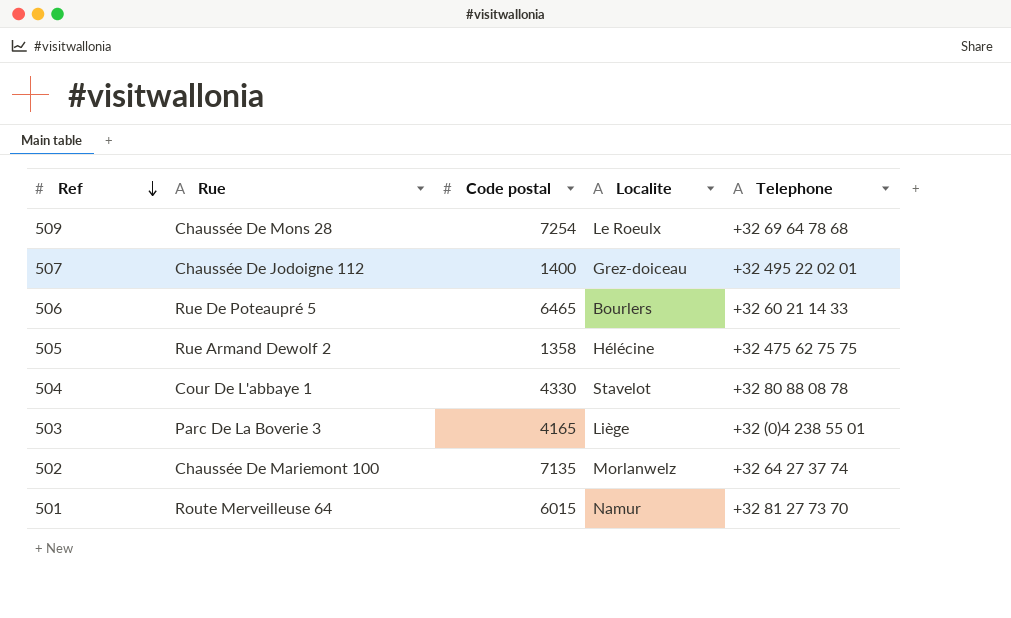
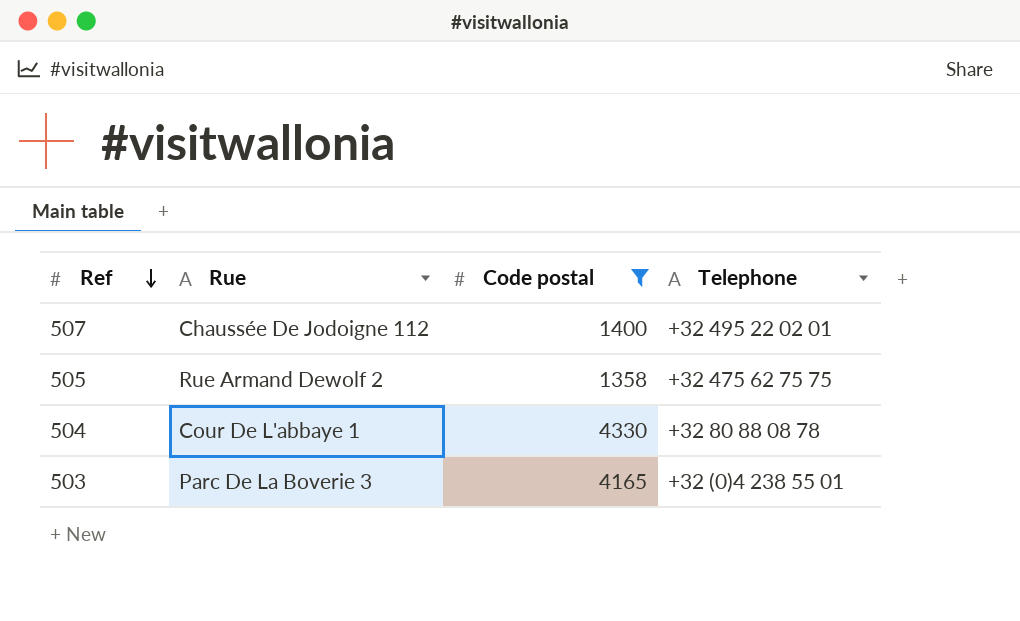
filter: none -> Code postal <= 4330
column Localite | position: 4 -> none

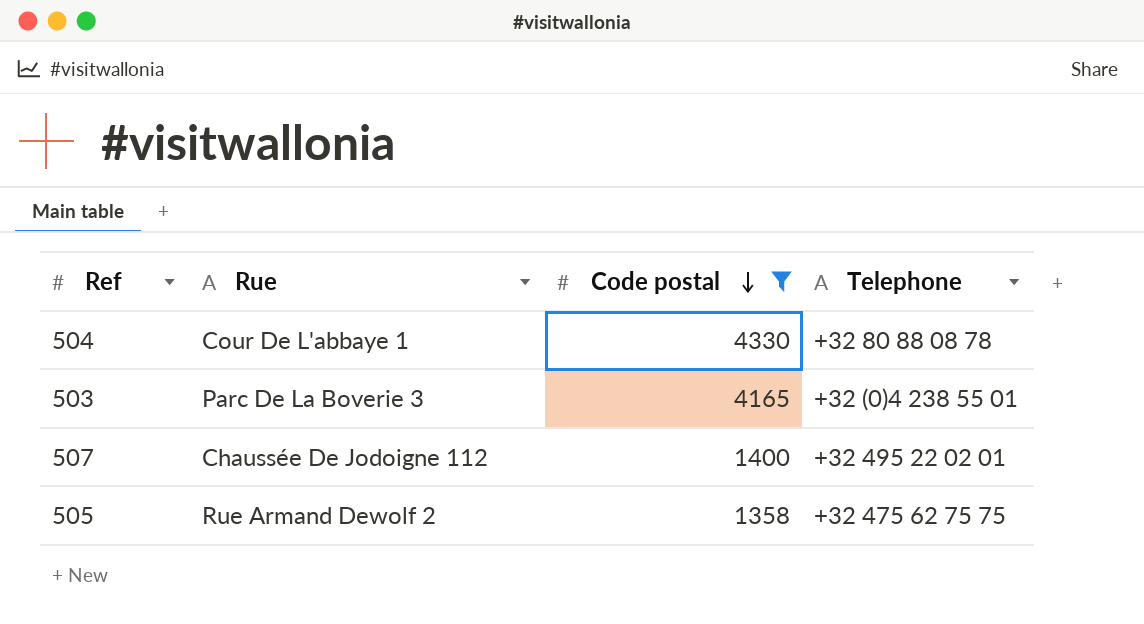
row order: Ref descending -> Code postal descending

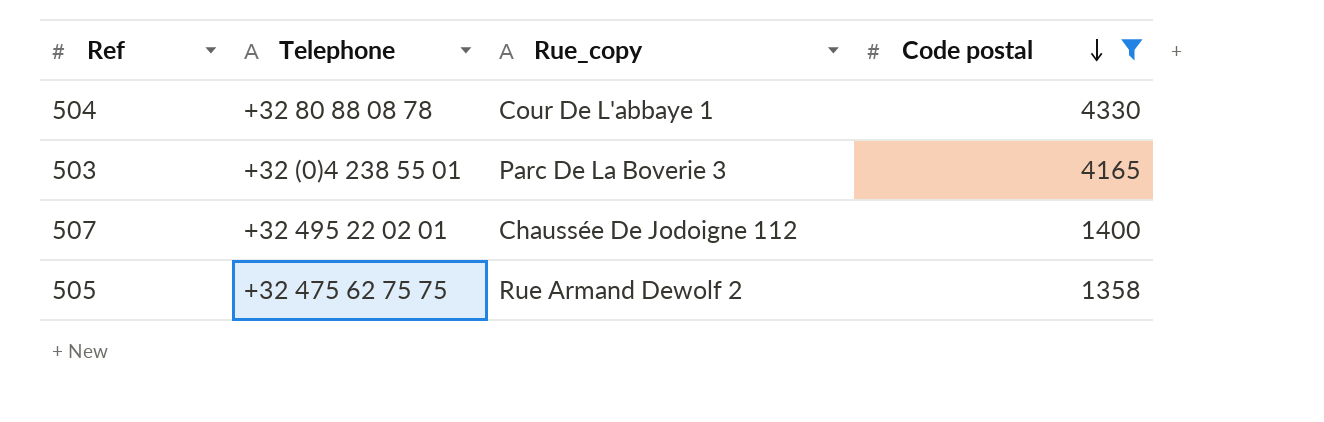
column Telephone | position: 4 -> 2
column name: Rue -> Rue_copy

